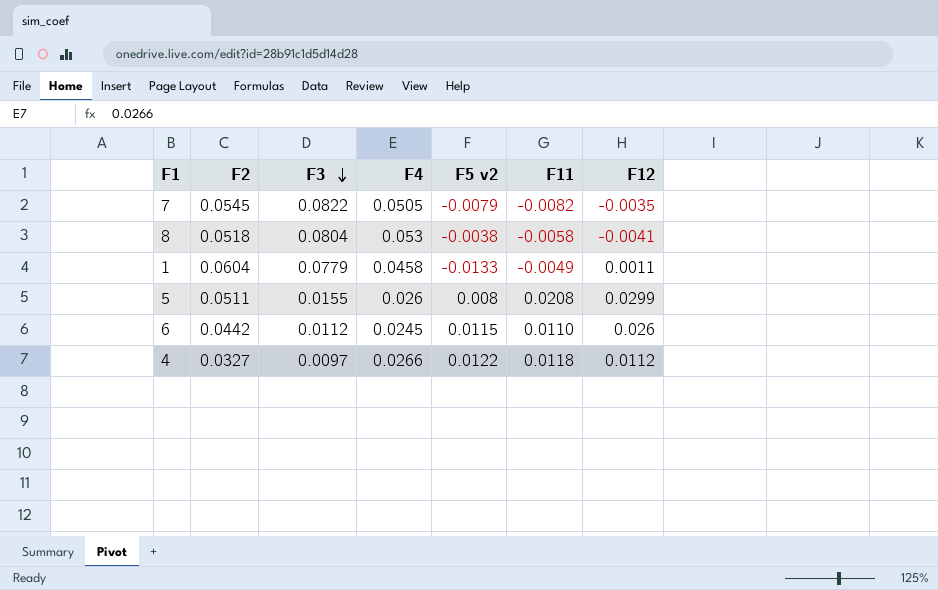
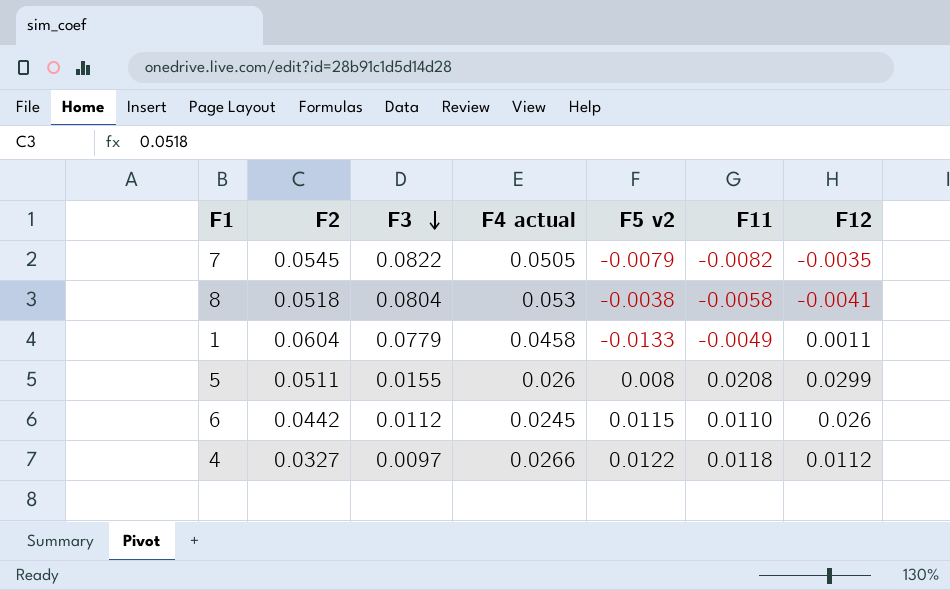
column name: F4 -> F4 actual

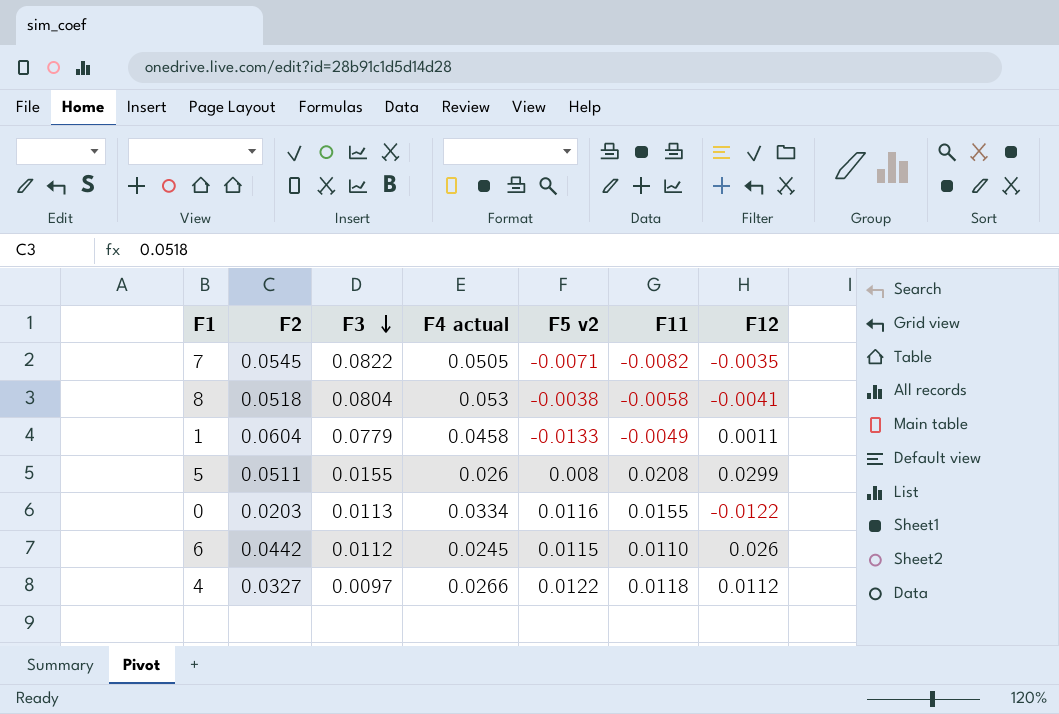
7 | F5 v2: -0.0079 -> -0.0071
row 0: none -> 0.0203 | 0.0113 | 0.0334 | 0.0116 | 0.0155 | -0.0122

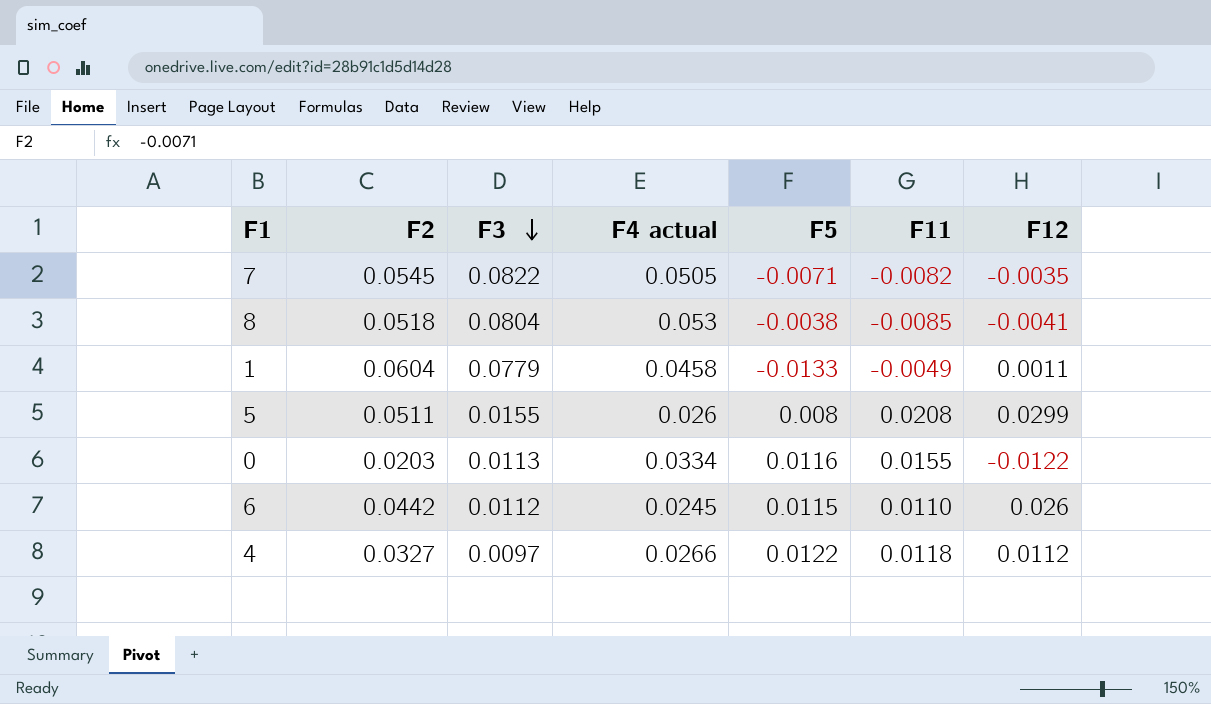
column name: F5 v2 -> F5
8 | F11: -0.0058 -> -0.0085

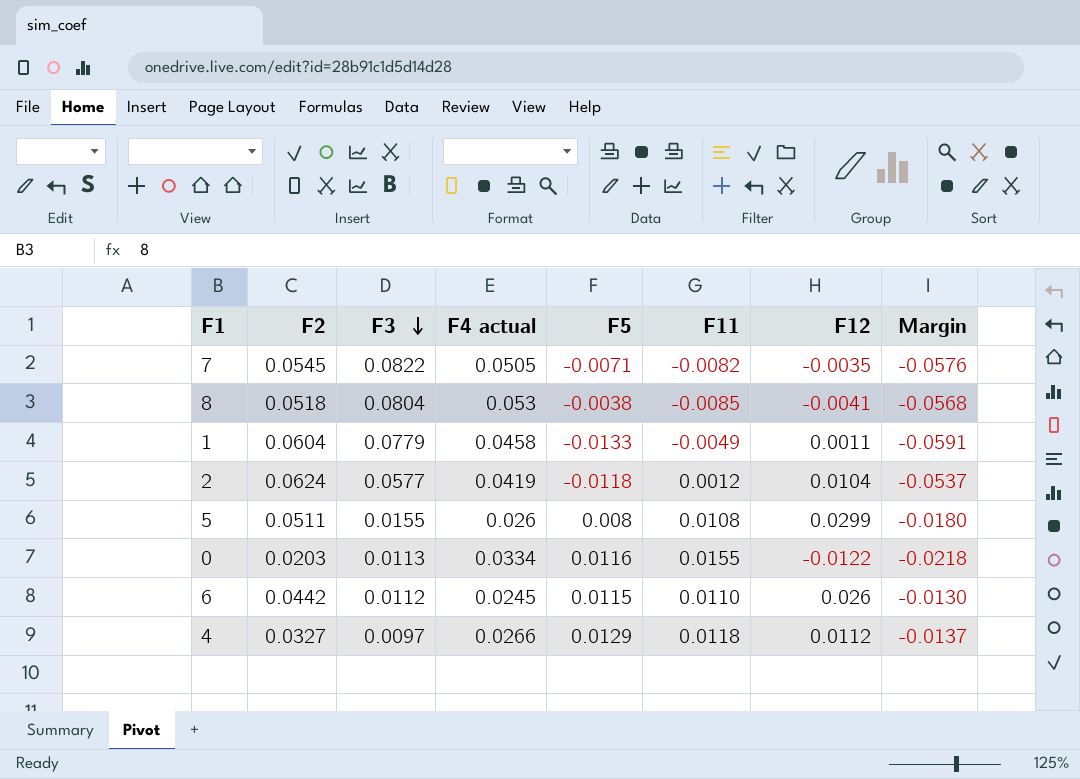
column Margin | formula: none -> [F5] - [F4 actual]
row 2: none -> 0.0624 | 0.0577 | 0.0419 | -0.0118 | 0.0012 | 0.0104 | -0.0537
5 | F11: 0.0208 -> 0.0108
4 | F5: 0.0122 -> 0.0129

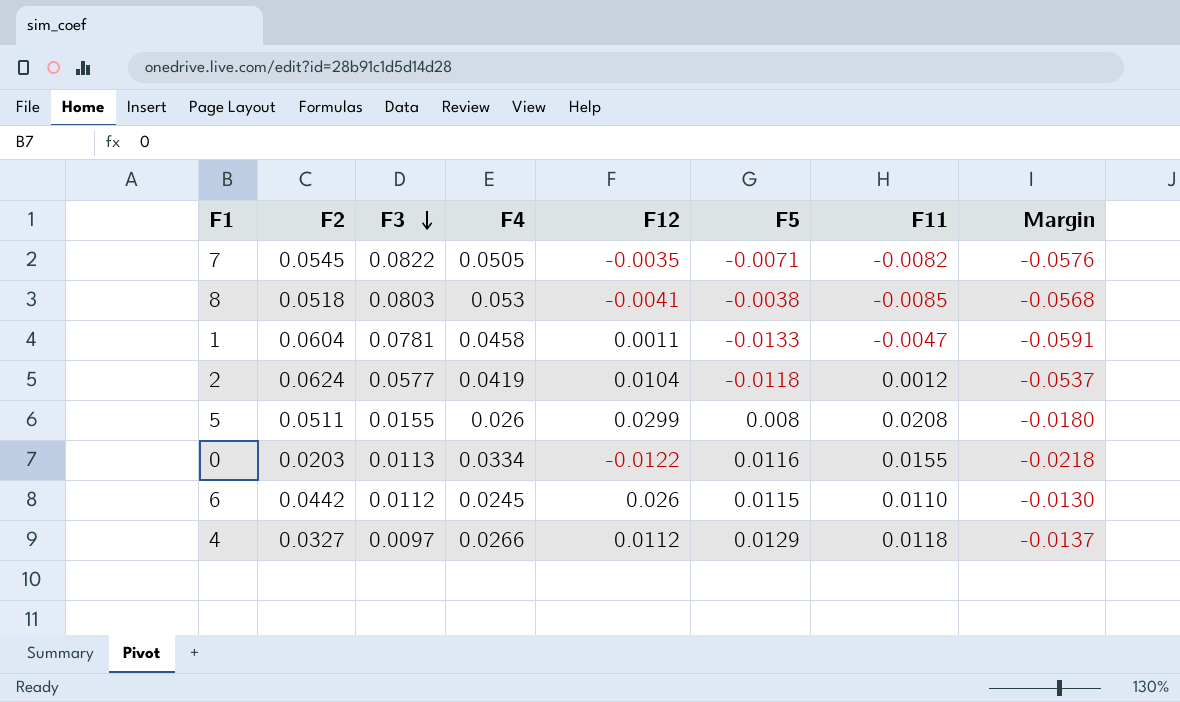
column name: F4 actual -> F4
column F12 | position: 7 -> 5
8 | F3: 0.0804 -> 0.0803
1 | F3: 0.0779 -> 0.0781
1 | F11: -0.0049 -> -0.0047
5 | F11: 0.0108 -> 0.0208

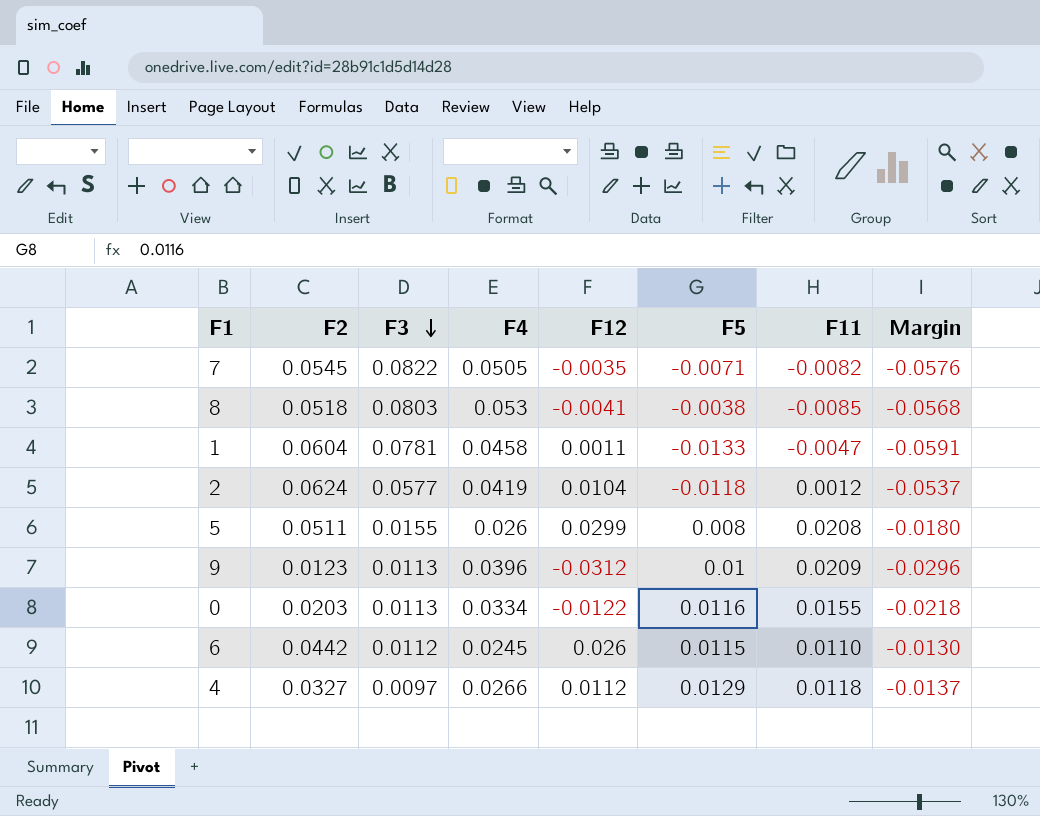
row 9: none -> 0.0123 | 0.0113 | 0.0396 | -0.0312 | 0.01 | 0.0209 | -0.0296

